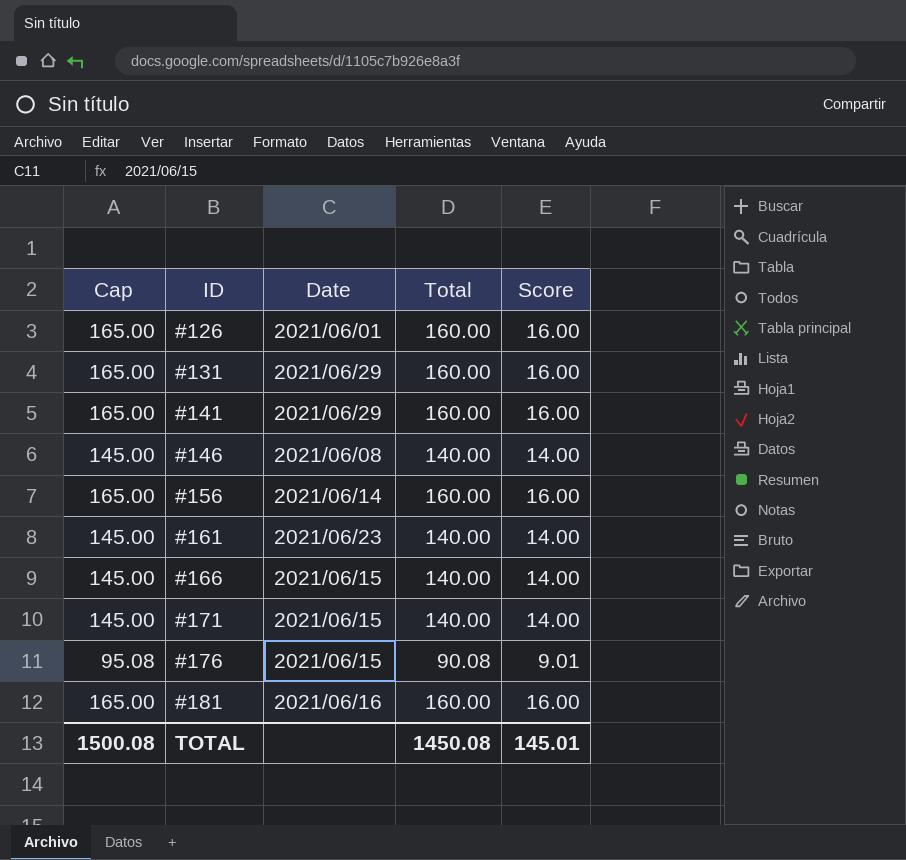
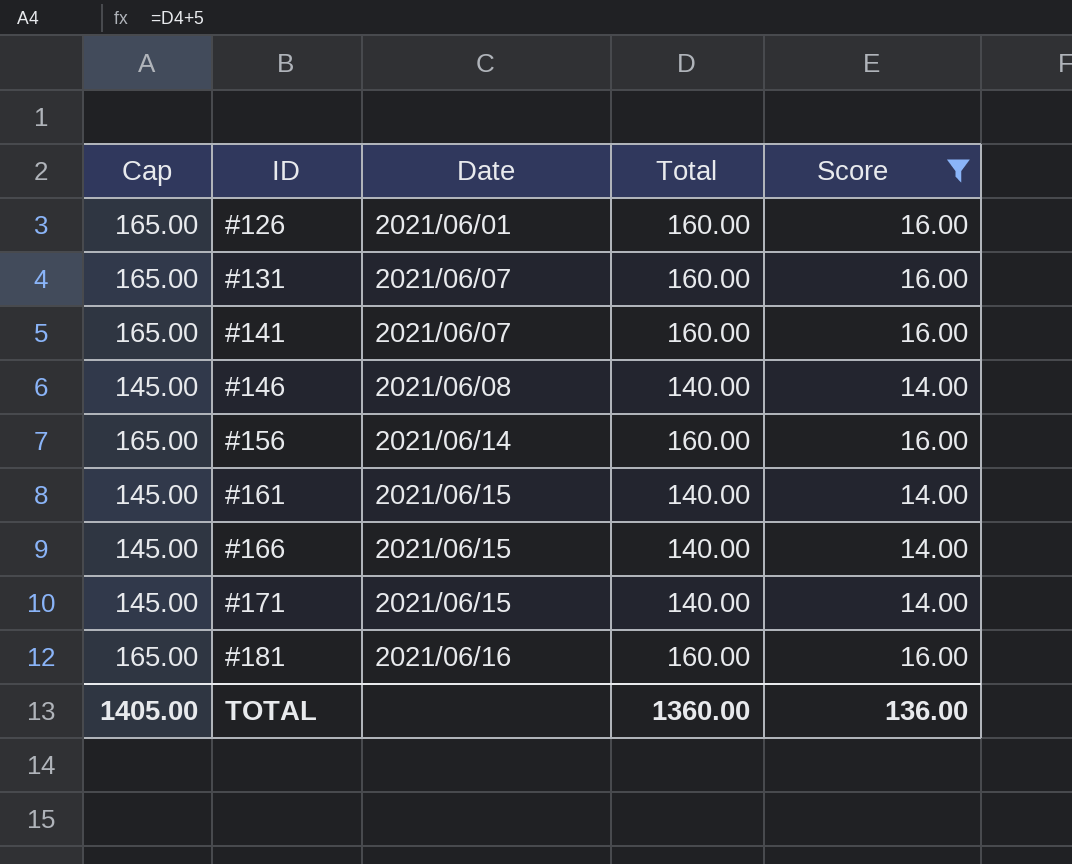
filter: none -> Score != 9.01
#131 | Date: 2021/06/29 -> 2021/06/07
#141 | Date: 2021/06/29 -> 2021/06/07
#161 | Date: 2021/06/23 -> 2021/06/15
TOTAL | Cap: 1500.08 -> 1405.00
TOTAL | Total: 1450.08 -> 1360.00
TOTAL | Score: 145.01 -> 136.00

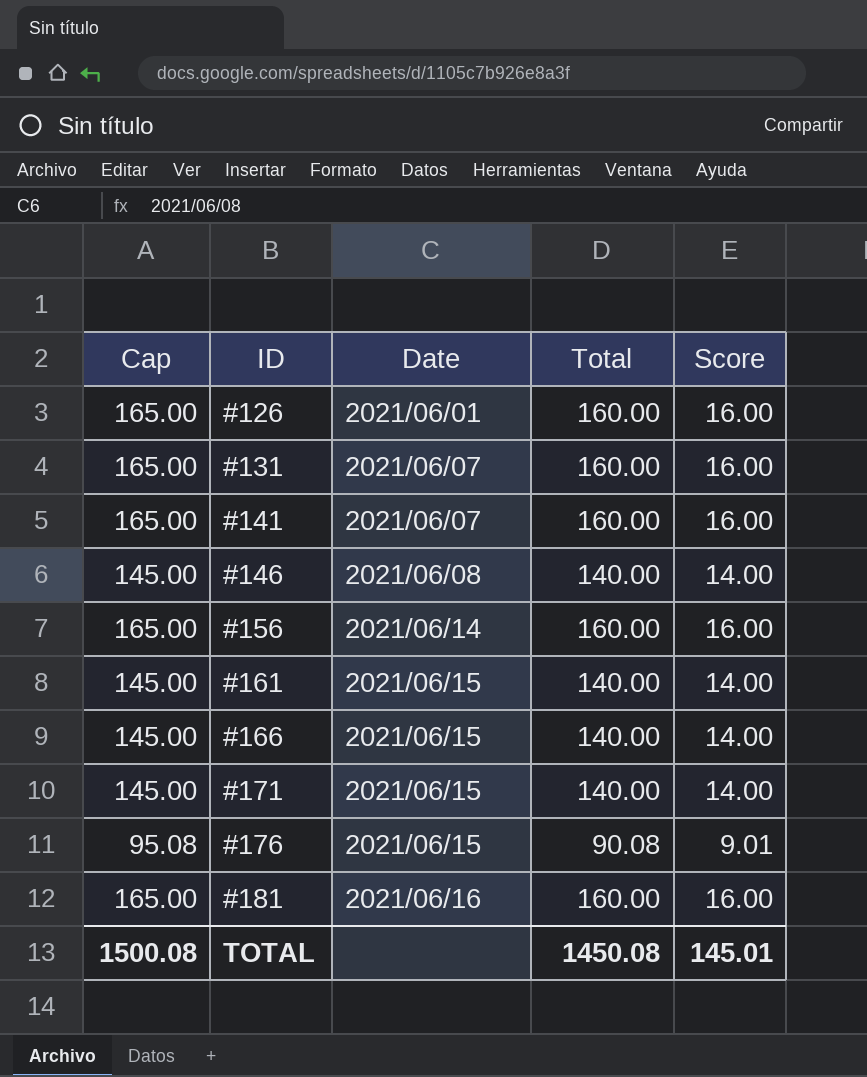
filter: Score != 9.01 -> none
TOTAL | Cap: 1405.00 -> 1500.08
TOTAL | Total: 1360.00 -> 1450.08
TOTAL | Score: 136.00 -> 145.01

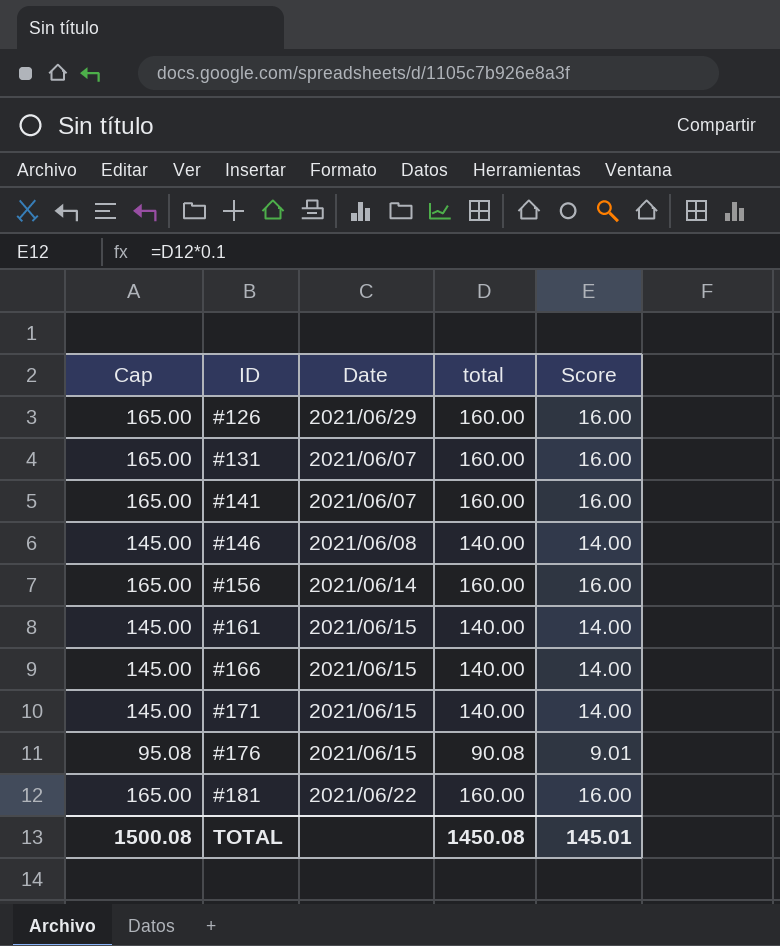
column name: Total -> total
#126 | Date: 2021/06/01 -> 2021/06/29
#181 | Date: 2021/06/16 -> 2021/06/22

